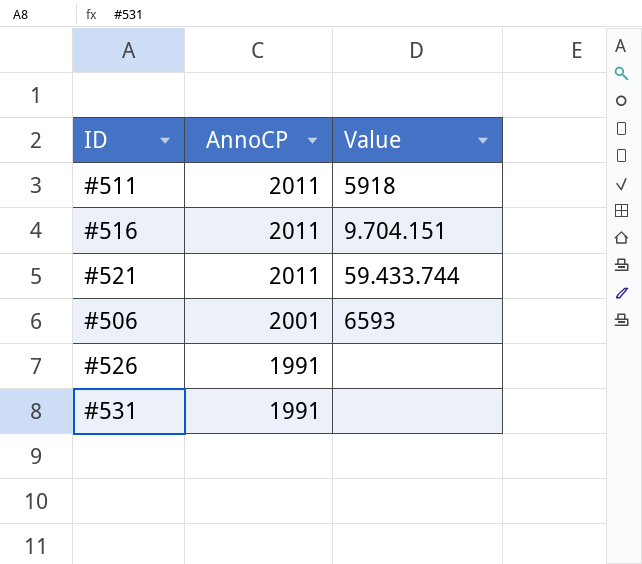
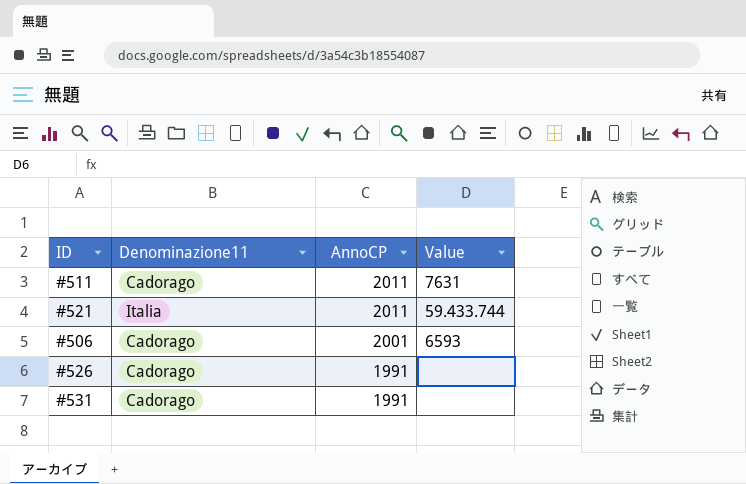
column Denominazione11 | position: none -> 2
row #516: 2011 | 9.704.151 -> none
#511 | Value: 5918 -> 7631

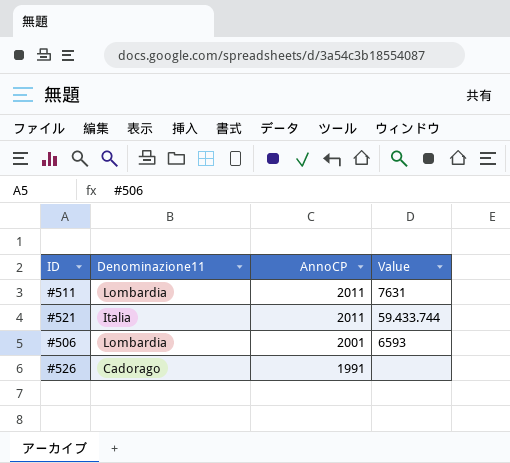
row #531: Cadorago | 1991 | none -> none
#511 | Denominazione11: Cadorago -> Lombardia
#506 | Denominazione11: Cadorago -> Lombardia

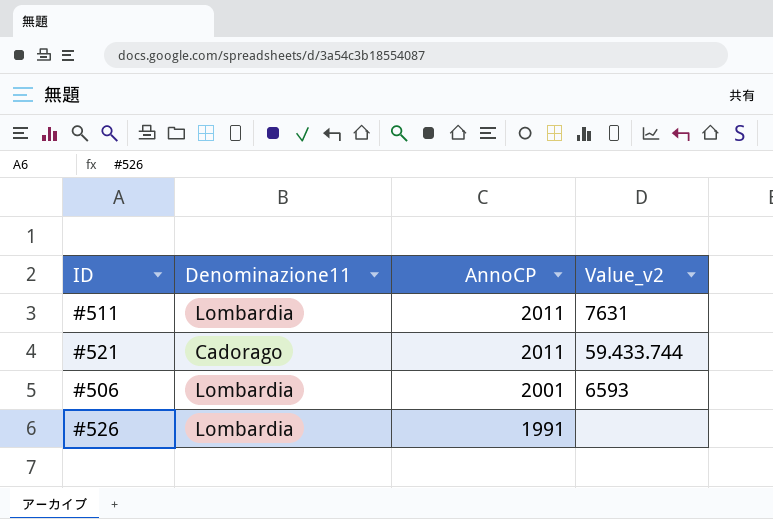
column name: Value -> Value_v2
#521 | Denominazione11: Italia -> Cadorago
#526 | Denominazione11: Cadorago -> Lombardia

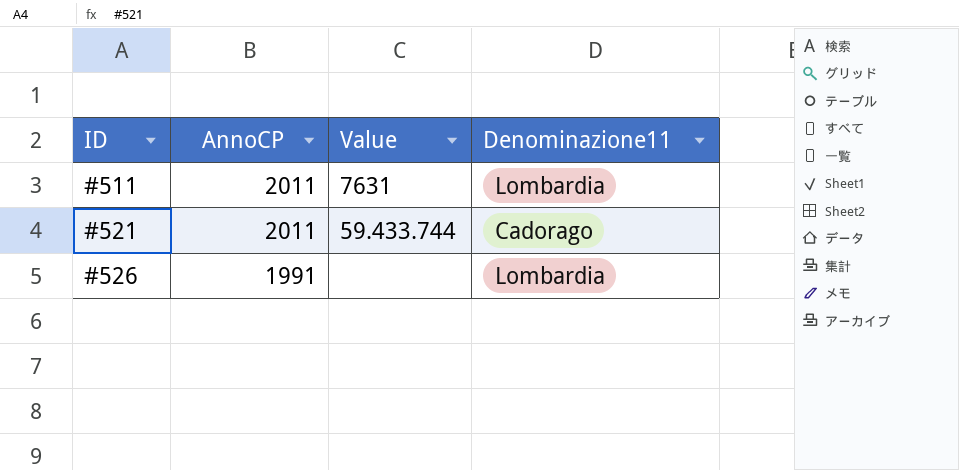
column name: Value_v2 -> Value
column Denominazione11 | position: 2 -> 4
row #506: Lombardia | 2001 | 6593 -> none

